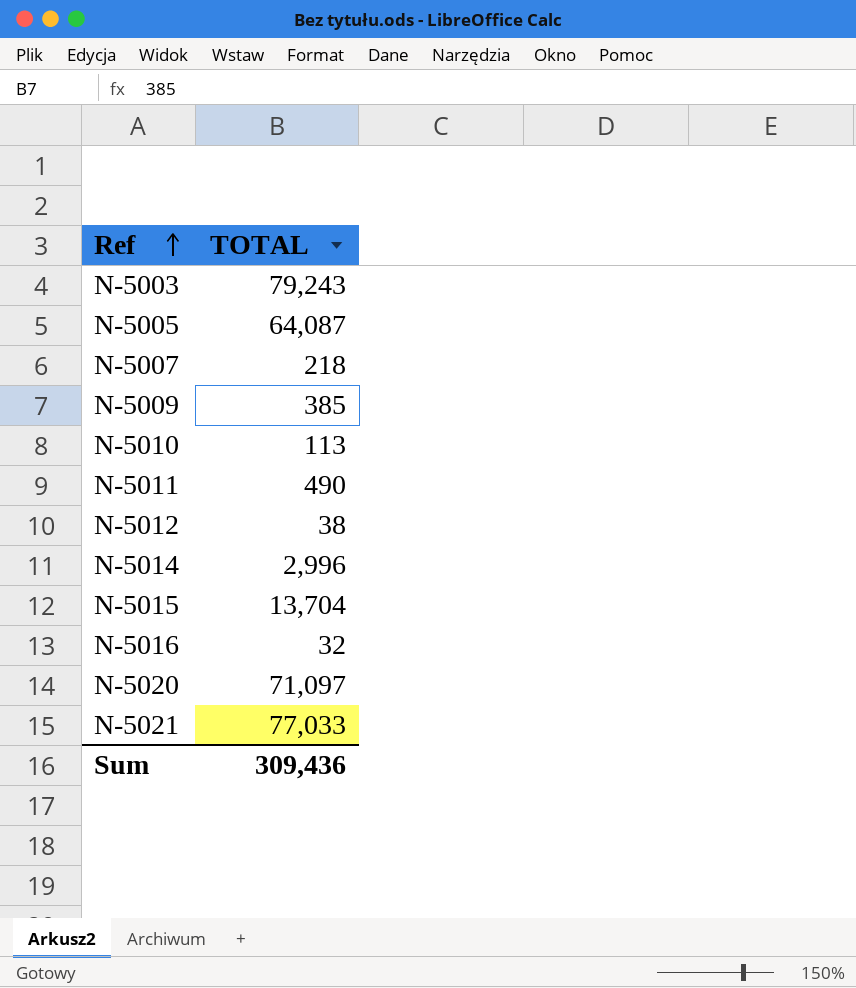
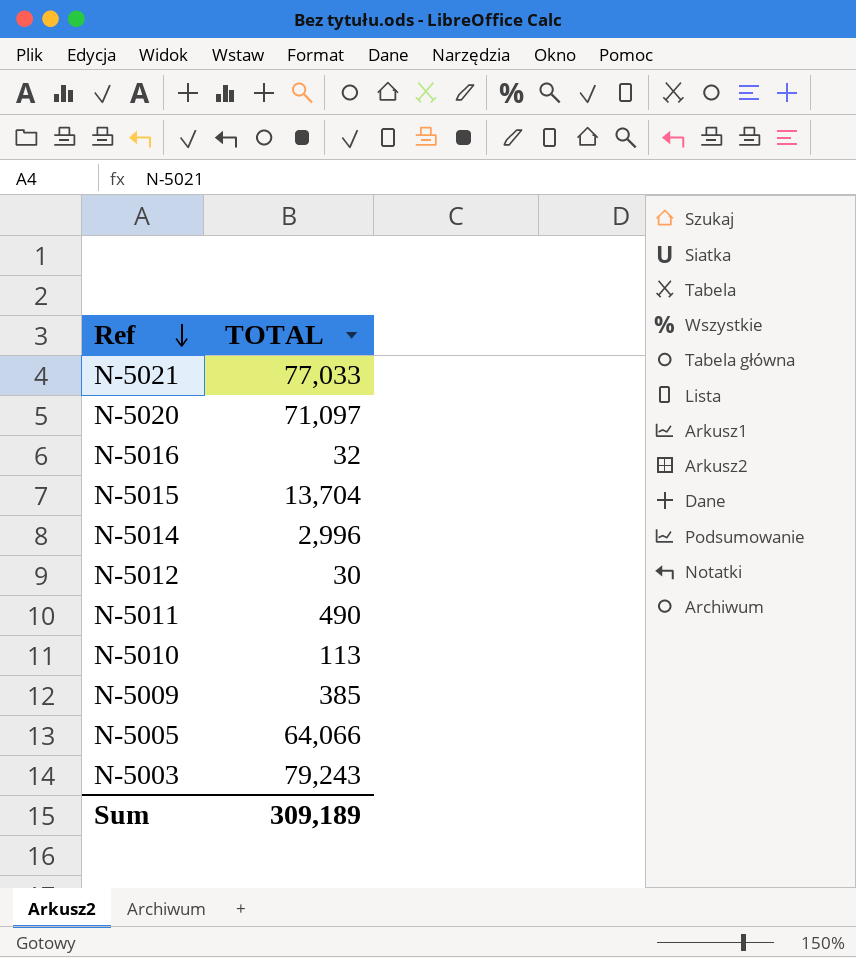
row order: Ref ascending -> Ref descending
row N-5007: 218 -> none
N-5012 | TOTAL: 38 -> 30
N-5005 | TOTAL: 64,087 -> 64,066
Sum | TOTAL: 309,436 -> 309,189

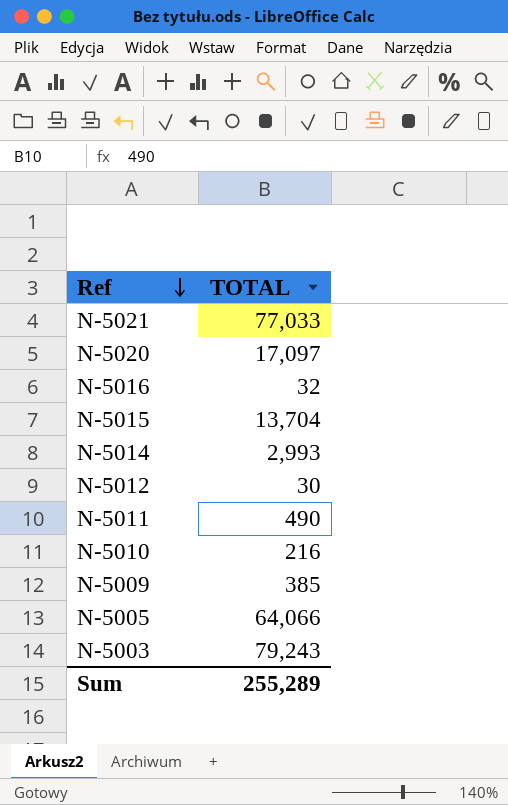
N-5020 | TOTAL: 71,097 -> 17,097
N-5014 | TOTAL: 2,996 -> 2,993
N-5010 | TOTAL: 113 -> 216
Sum | TOTAL: 309,189 -> 255,289

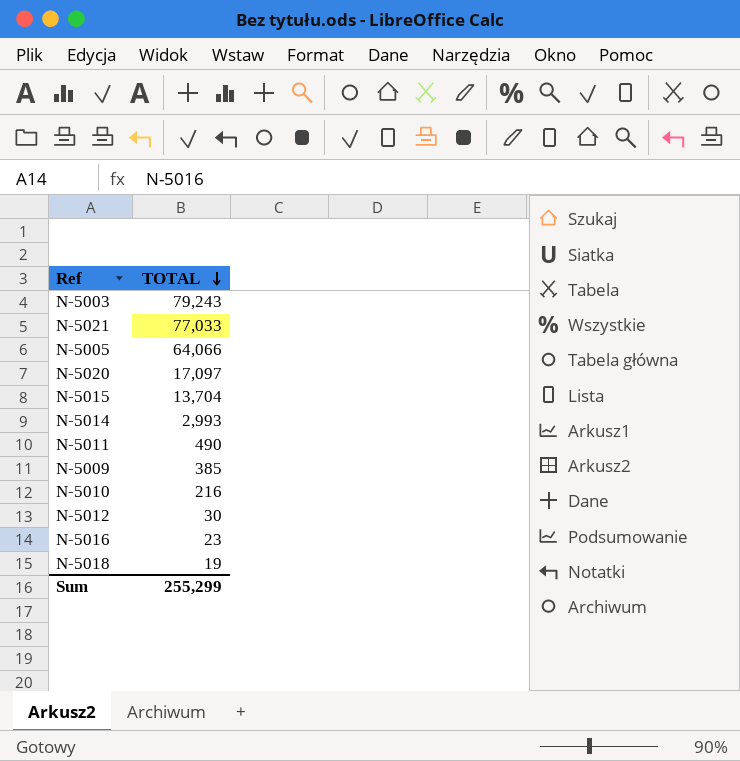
row order: Ref descending -> TOTAL descending
N-5016 | TOTAL: 32 -> 23
row N-5018: none -> 19
Sum | TOTAL: 255,289 -> 255,299

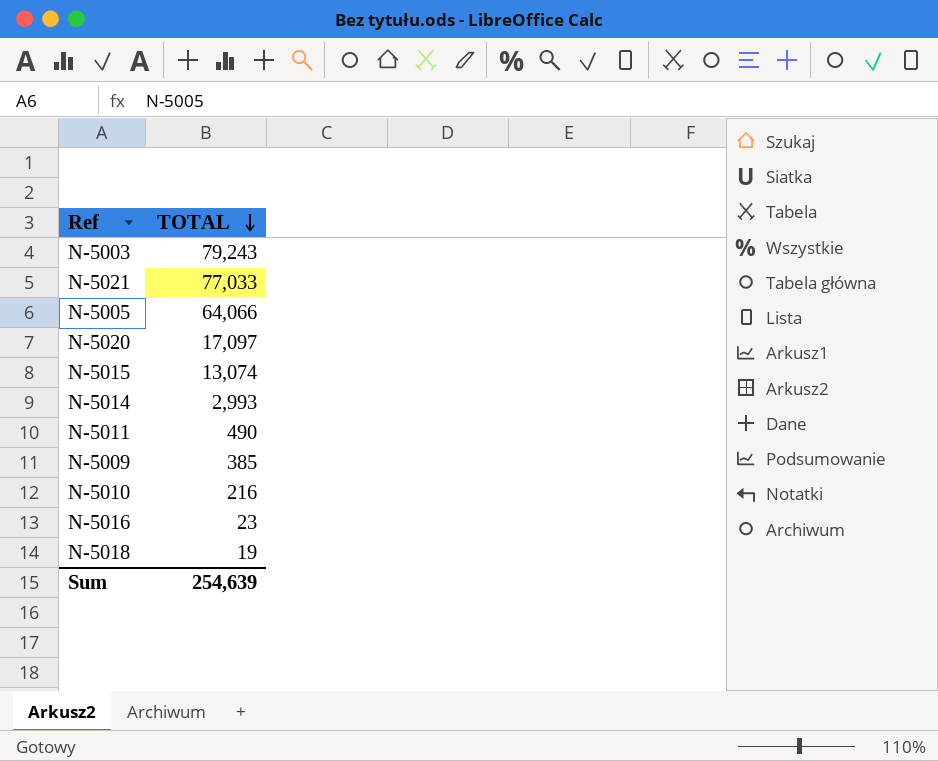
row N-5012: 30 -> none
N-5015 | TOTAL: 13,704 -> 13,074
Sum | TOTAL: 255,299 -> 254,639

